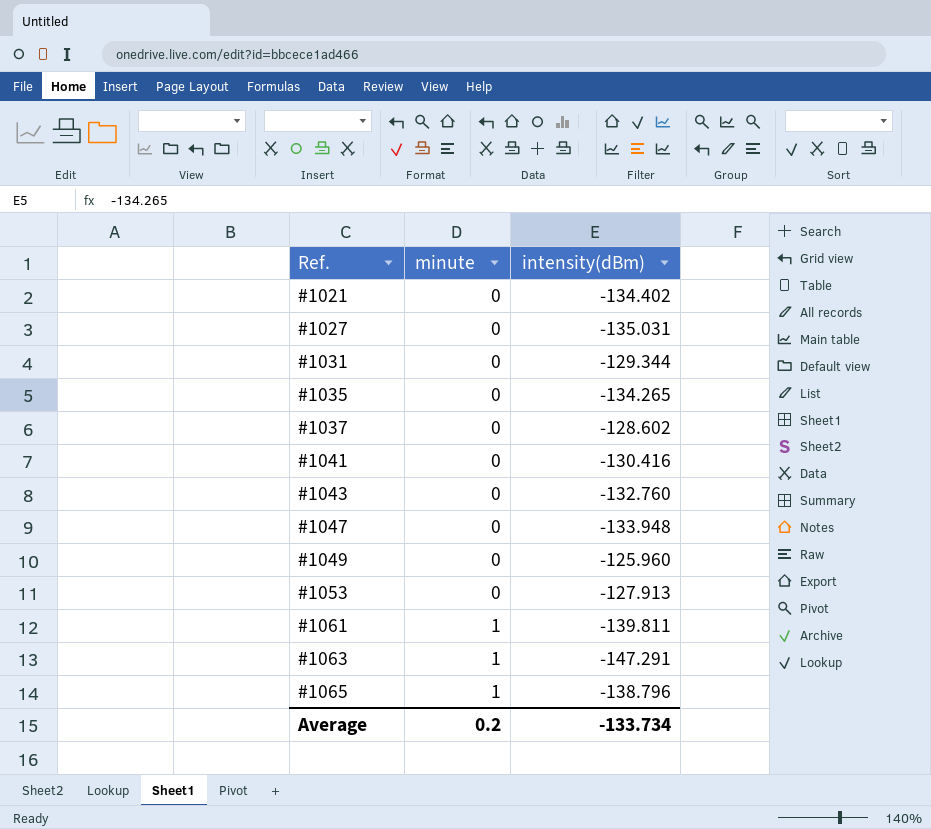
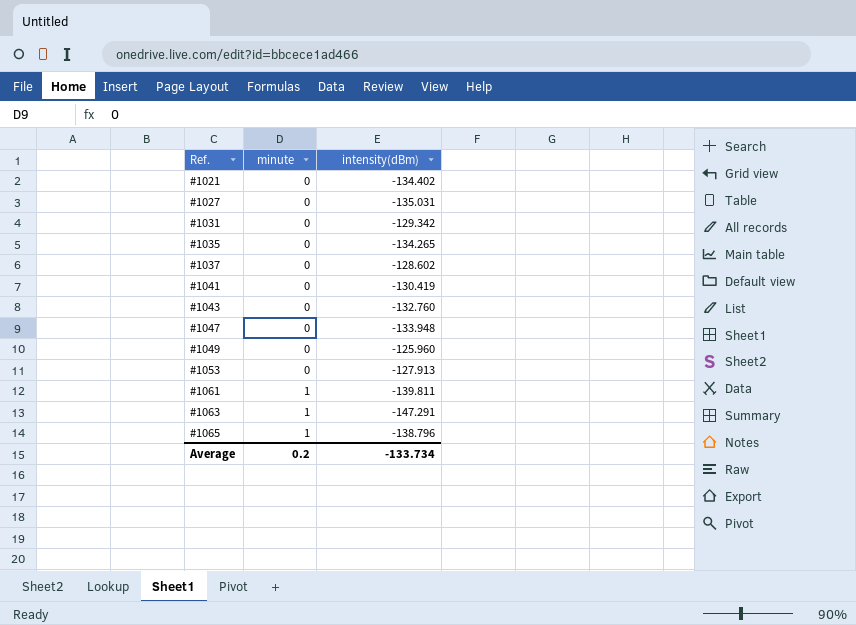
#1031 | intensity(dBm): -129.344 -> -129.342
#1041 | intensity(dBm): -130.416 -> -130.419

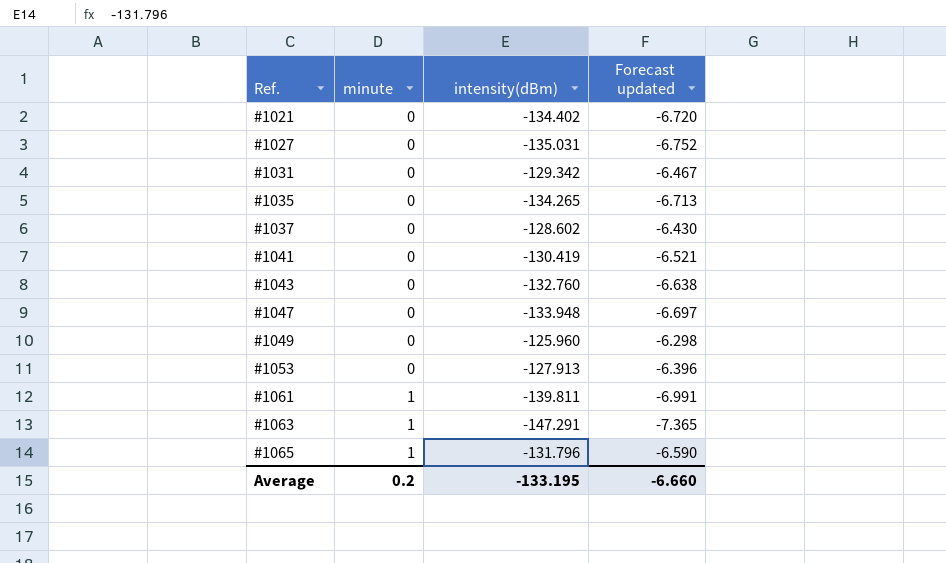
column Forecast updated | formula: none -> [intensity(dBm)] * 0.05
#1065 | intensity(dBm): -138.796 -> -131.796
Average | intensity(dBm): -133.734 -> -133.195

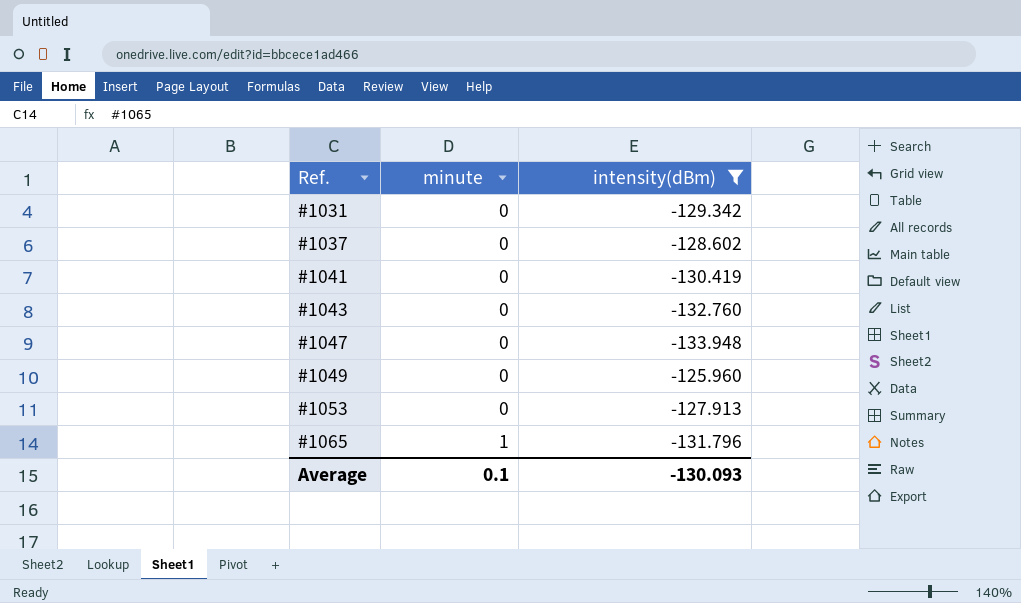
filter: none -> intensity(dBm) >= -133.948
column Forecast updated | formula: [intensity(dBm)] * 0.05 -> none
Average | minute: 0.2 -> 0.1
Average | intensity(dBm): -133.195 -> -130.093

